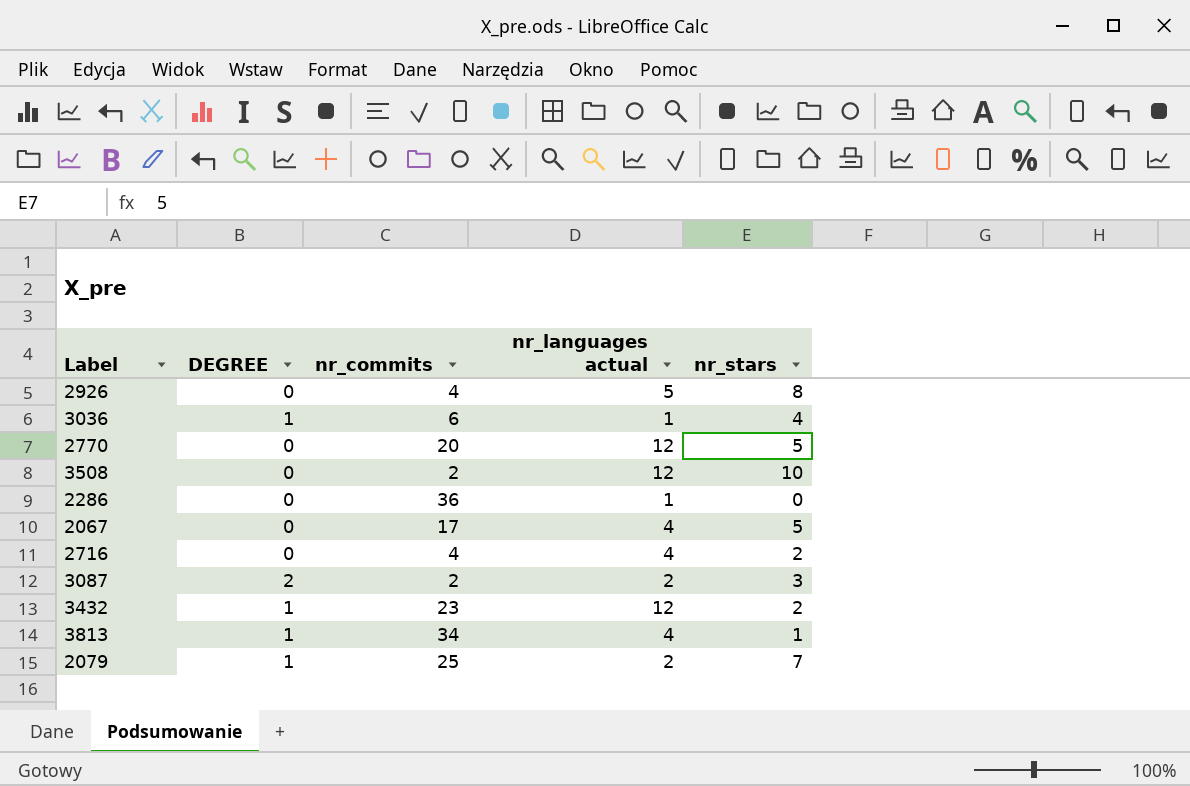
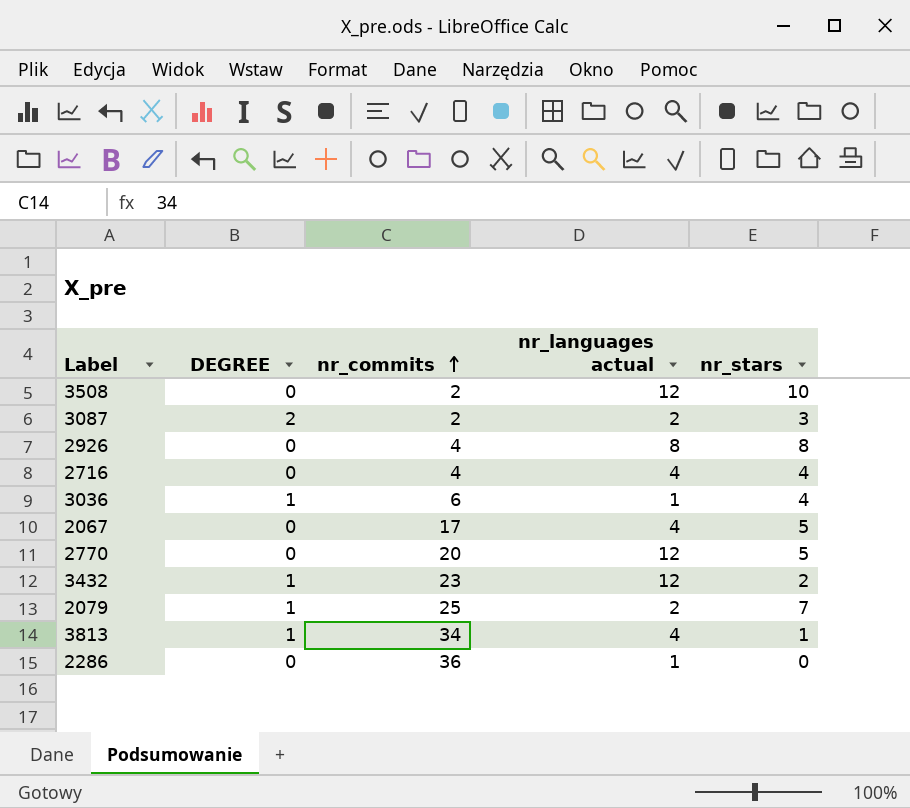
row order: none -> nr_commits ascending
2926 | nr_languages actual: 5 -> 8
2716 | nr_stars: 2 -> 4

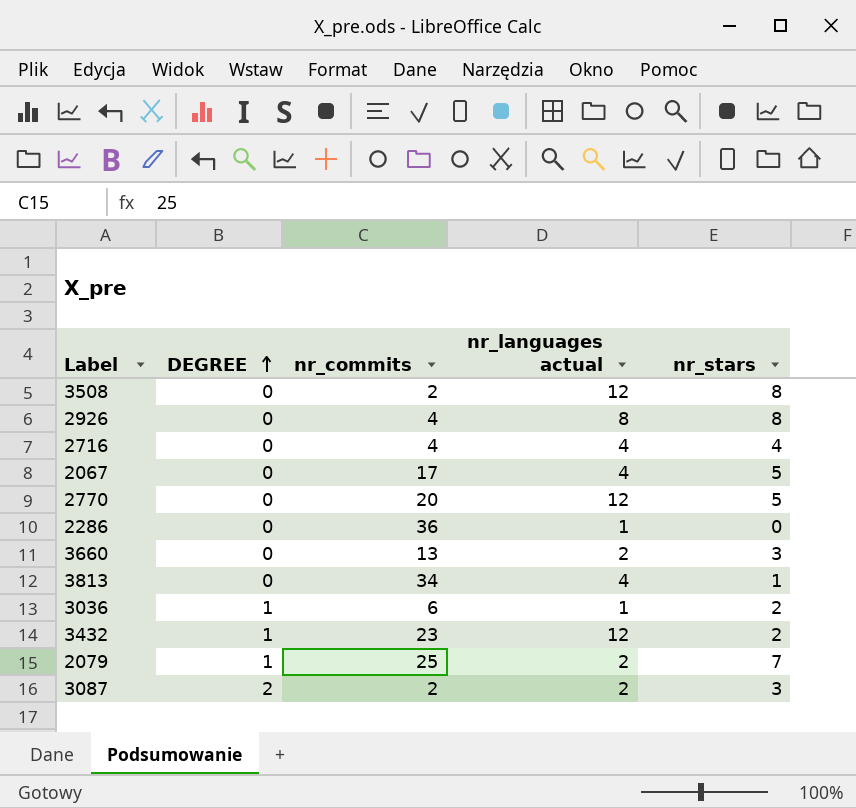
row order: nr_commits ascending -> DEGREE ascending
3508 | nr_stars: 10 -> 8
row 3660: none -> 0 | 13 | 2 | 3
3813 | DEGREE: 1 -> 0
3036 | nr_stars: 4 -> 2

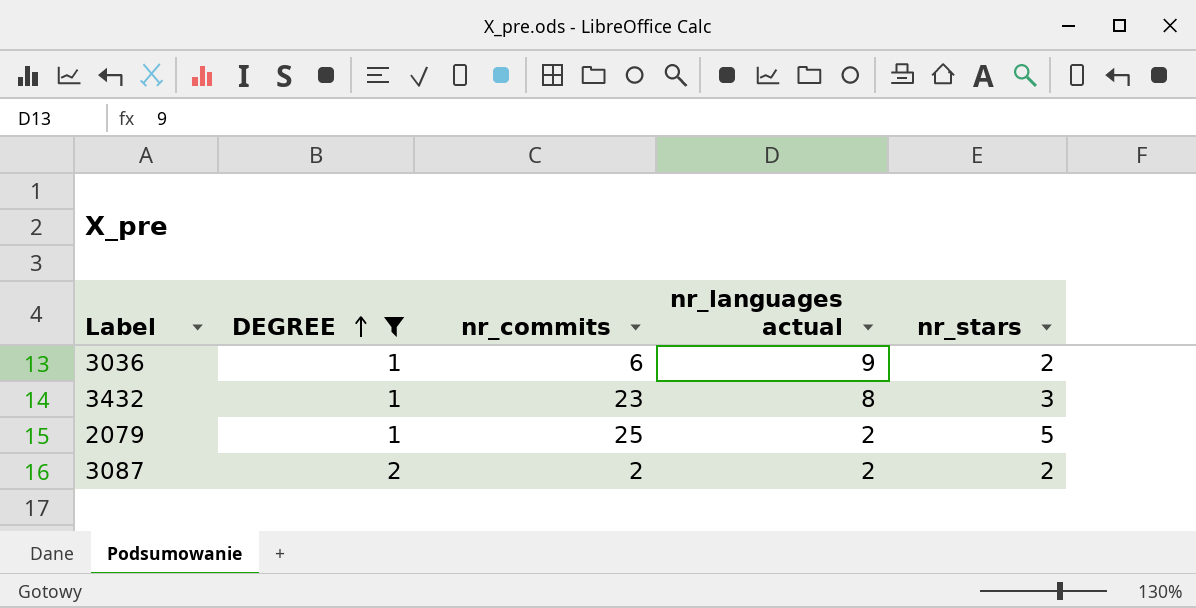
filter: none -> DEGREE != 0
3036 | nr_languages actual: 1 -> 9
3432 | nr_languages actual: 12 -> 8
3432 | nr_stars: 2 -> 3
2079 | nr_stars: 7 -> 5
3087 | nr_stars: 3 -> 2

